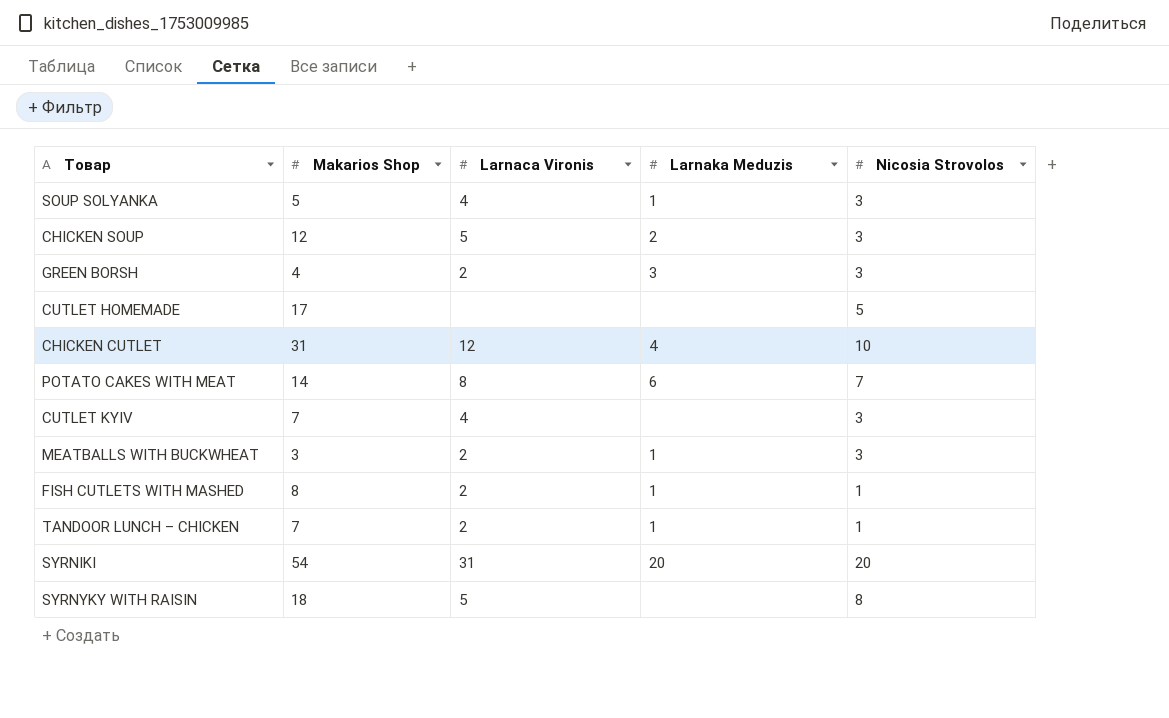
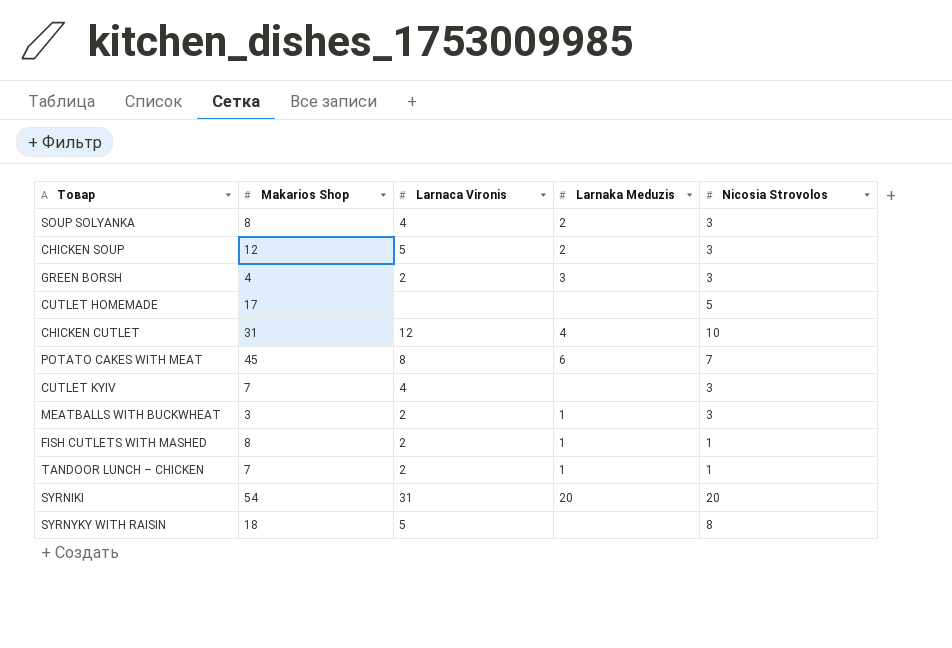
SOUP SOLYANKA | Makarios Shop: 5 -> 8
SOUP SOLYANKA | Larnaka Meduzis: 1 -> 2
POTATO CAKES WITH MEAT | Makarios Shop: 14 -> 45

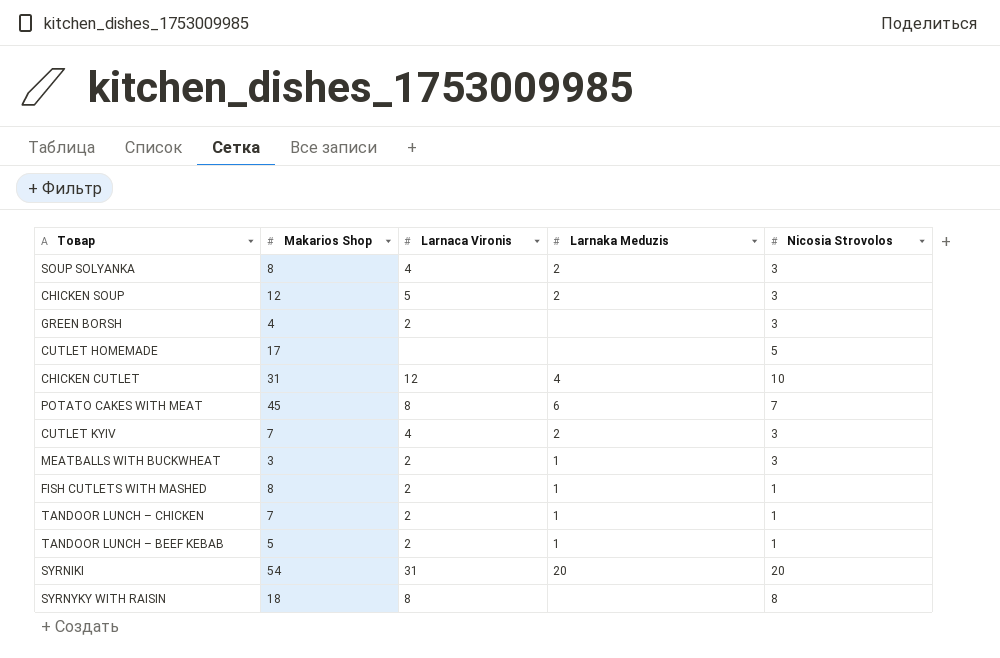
GREEN BORSH | Larnaka Meduzis: 3 -> none
CUTLET KYIV | Larnaka Meduzis: none -> 2
row TANDOOR LUNCH – BEEF KEBAB: none -> 5 | 2 | 1 | 1
SYRNYKY WITH RAISIN | Larnaca Vironis: 5 -> 8

